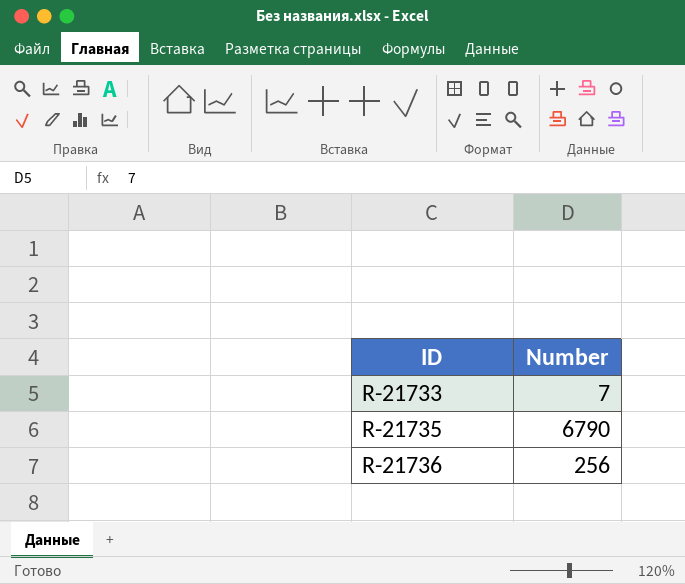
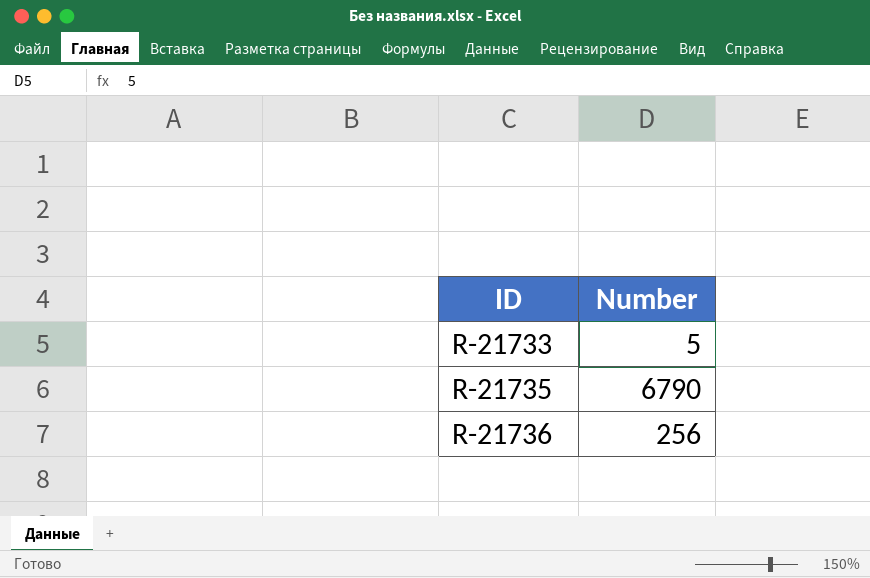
R-21733 | Number: 7 -> 5

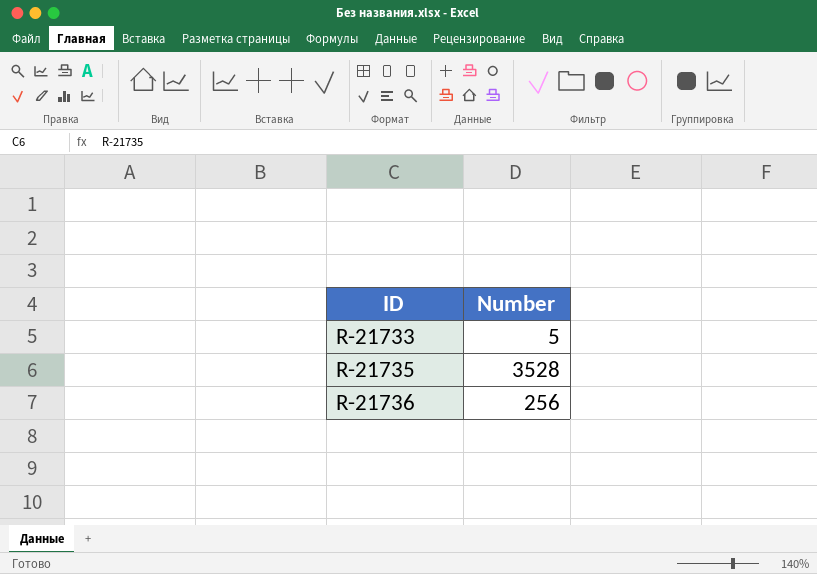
R-21735 | Number: 6790 -> 3528

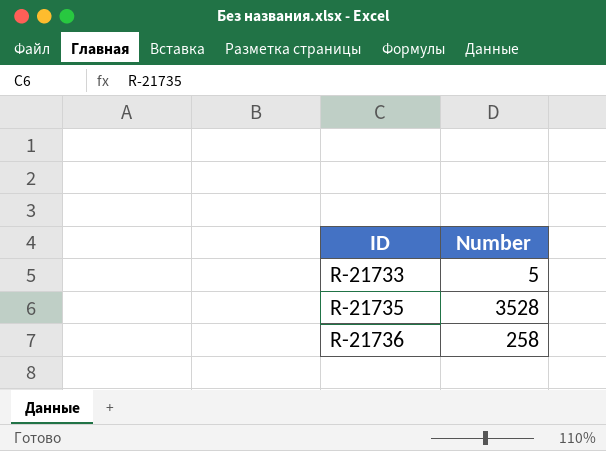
R-21736 | Number: 256 -> 258

